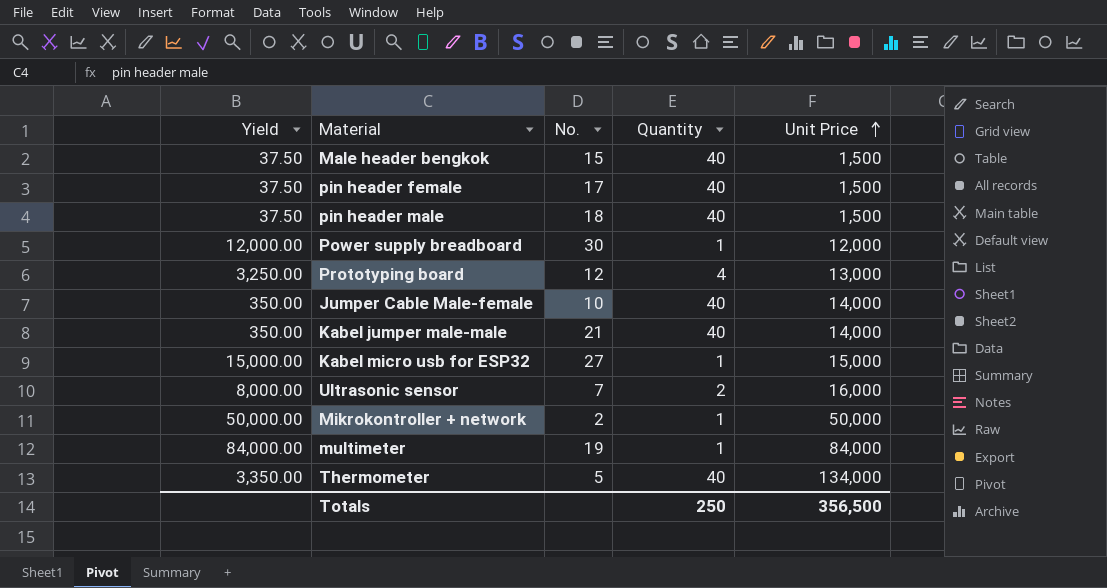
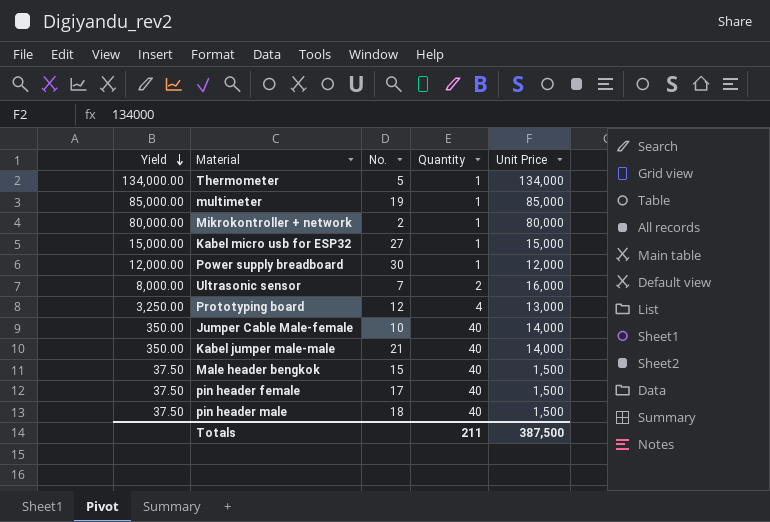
row order: Unit Price ascending -> Yield descending
Thermometer | Yield: 3,350.00 -> 134,000.00
Thermometer | Quantity: 40 -> 1
multimeter | Yield: 84,000.00 -> 85,000.00
multimeter | Unit Price: 84,000 -> 85,000
Mikrokontroller + network | Yield: 50,000.00 -> 80,000.00
Mikrokontroller + network | Unit Price: 50,000 -> 80,000
Totals | Quantity: 250 -> 211
Totals | Unit Price: 356,500 -> 387,500

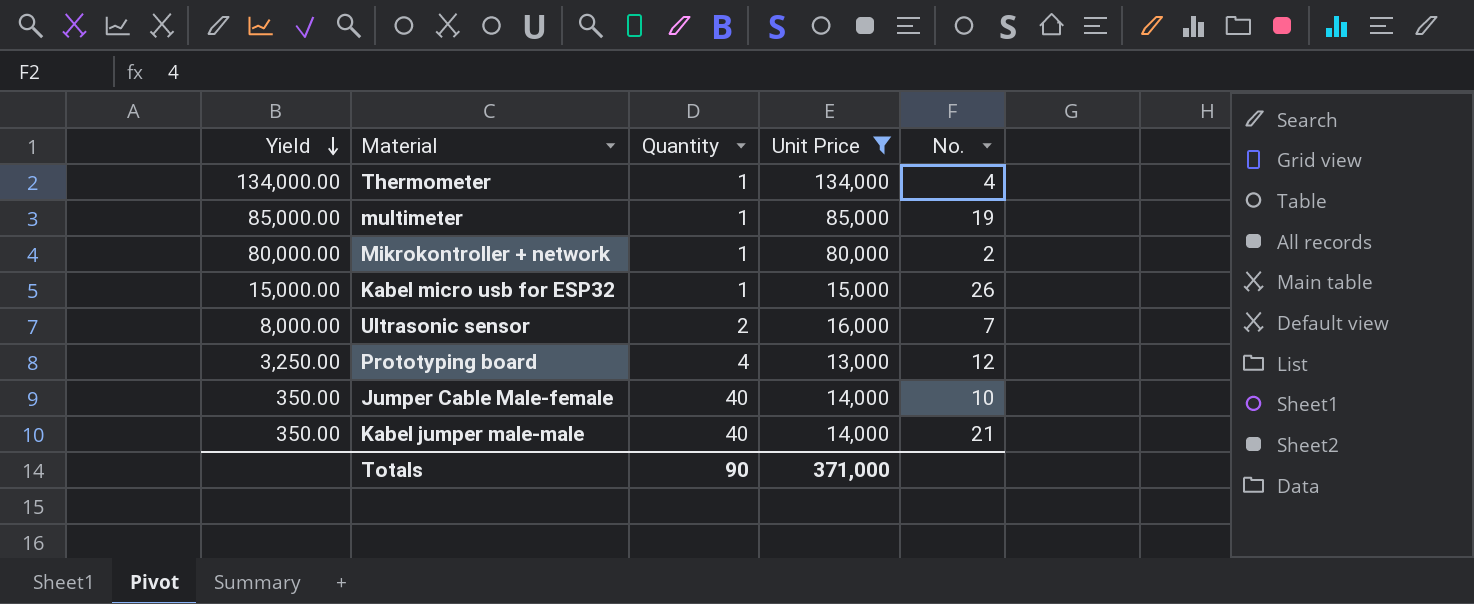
filter: none -> Unit Price >= 13,000
column No. | position: 3 -> 5
Thermometer | No.: 5 -> 4
Kabel micro usb for ESP32 | No.: 27 -> 26
Totals | Quantity: 211 -> 90
Totals | Unit Price: 387,500 -> 371,000

